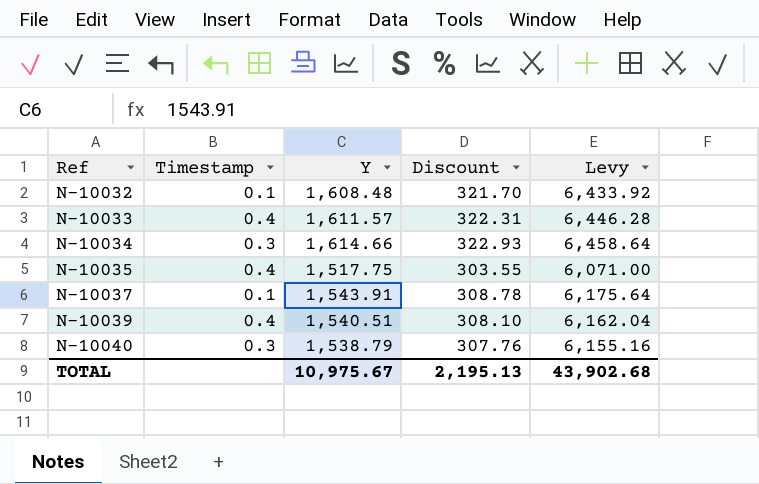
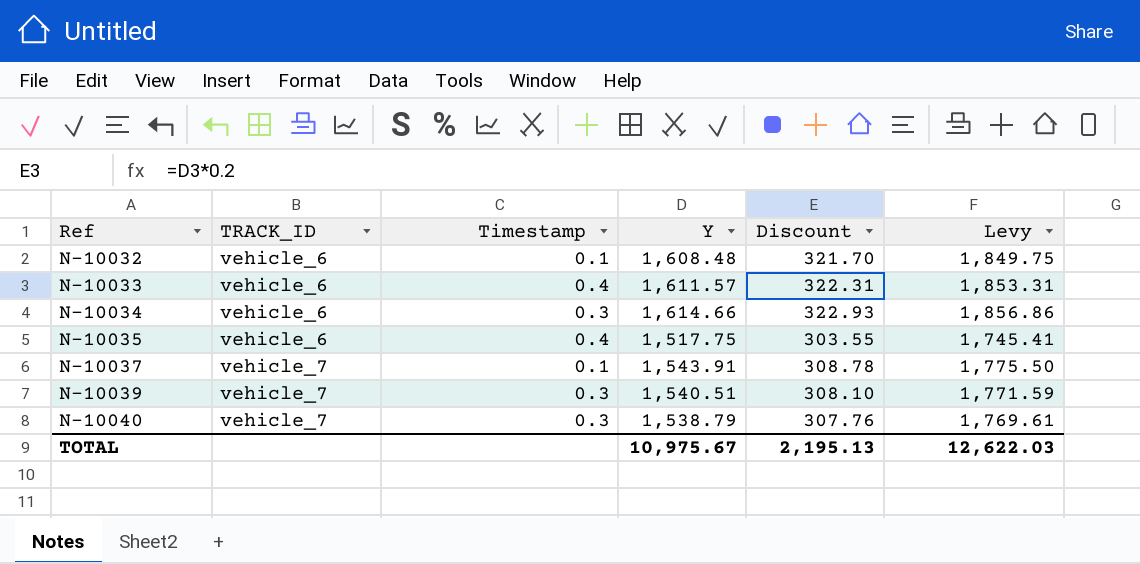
column TRACK_ID | position: none -> 2
column Levy | formula: [Y] * 4 -> [Y] * 1.15
N-10039 | Timestamp: 0.4 -> 0.3
TOTAL | Levy: 43,902.68 -> 12,622.03

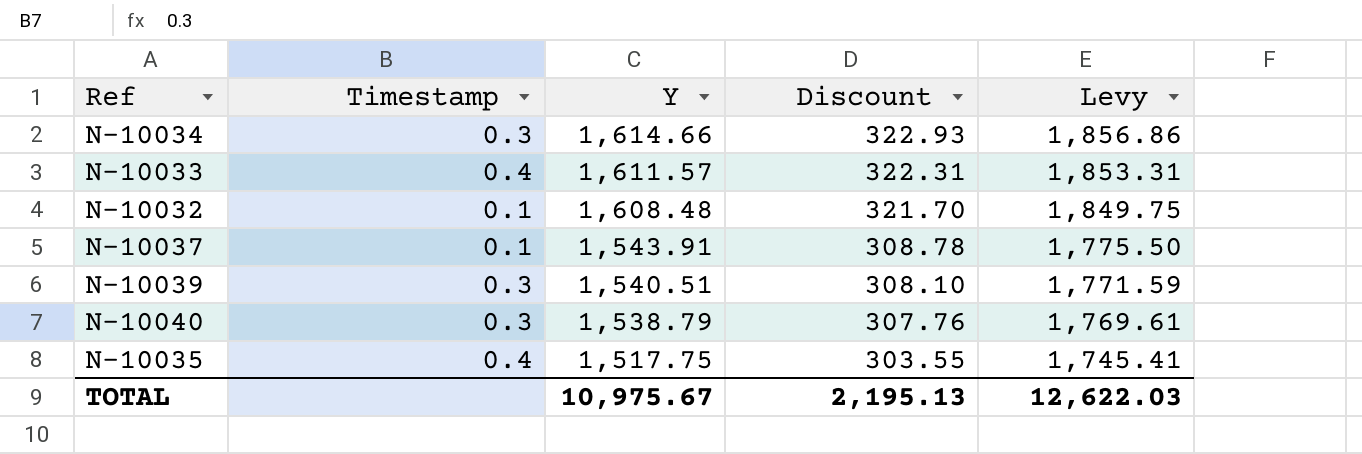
row order: Ref ascending -> Y descending
column TRACK_ID | position: 2 -> none

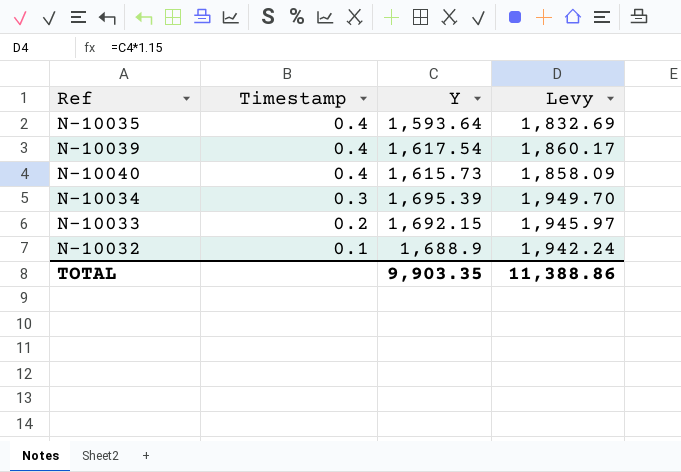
row order: Y descending -> Timestamp descending
column Discount | formula: [Y] * 0.2 -> none
row N-10037: 0.1 | 1,543.91 | 308.78 | 1,775.50 -> none
N-10035 | Y: 1,517.75 -> 1,593.64
N-10035 | Levy: 1,745.41 -> 1,832.69
N-10039 | Timestamp: 0.3 -> 0.4
N-10039 | Y: 1,540.51 -> 1,617.54
N-10039 | Levy: 1,771.59 -> 1,860.17
N-10040 | Timestamp: 0.3 -> 0.4
N-10040 | Y: 1,538.79 -> 1,615.73
N-10040 | Levy: 1,769.61 -> 1,858.09
N-10034 | Y: 1,614.66 -> 1,695.39
N-10034 | Levy: 1,856.86 -> 1,949.70
N-10033 | Timestamp: 0.4 -> 0.2
N-10033 | Y: 1,611.57 -> 1,692.15
N-10033 | Levy: 1,853.31 -> 1,945.97
N-10032 | Y: 1,608.48 -> 1,688.9
N-10032 | Levy: 1,849.75 -> 1,942.24
TOTAL | Y: 10,975.67 -> 9,903.35
TOTAL | Levy: 12,622.03 -> 11,388.86

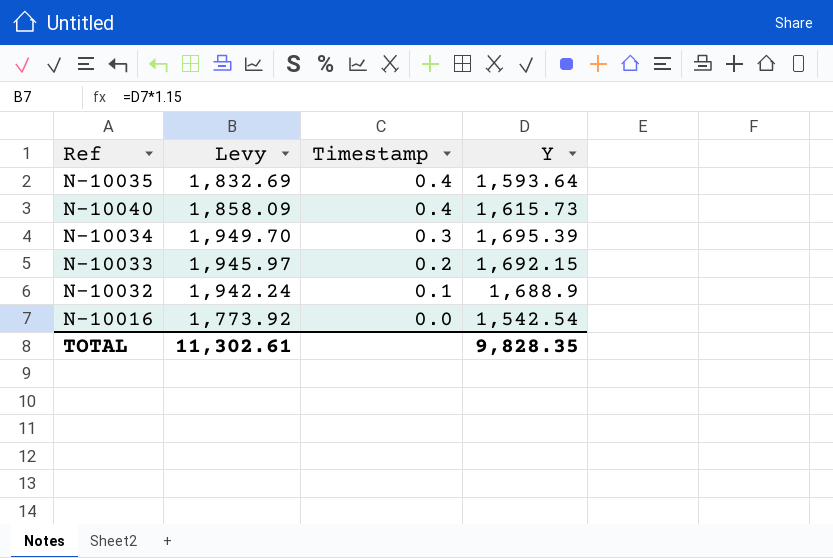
column Levy | position: 4 -> 2
row N-10039: 0.4 | 1,617.54 | 1,860.17 -> none
row N-10016: none -> 1,773.92 | 0.0 | 1,542.54
TOTAL | Levy: 11,388.86 -> 11,302.61
TOTAL | Y: 9,903.35 -> 9,828.35

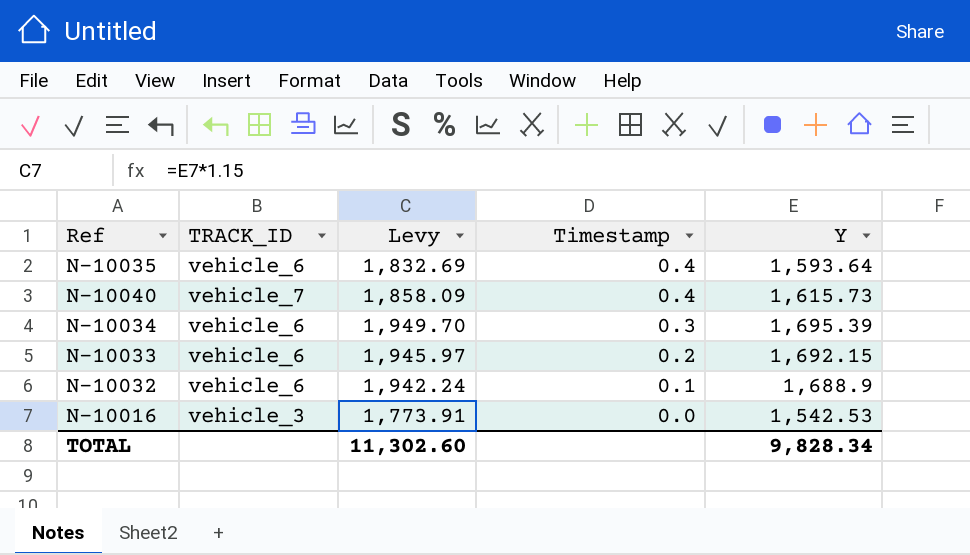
column TRACK_ID | position: none -> 2
N-10016 | Levy: 1,773.92 -> 1,773.91
N-10016 | Y: 1,542.54 -> 1,542.53
TOTAL | Levy: 11,302.61 -> 11,302.60
TOTAL | Y: 9,828.35 -> 9,828.34

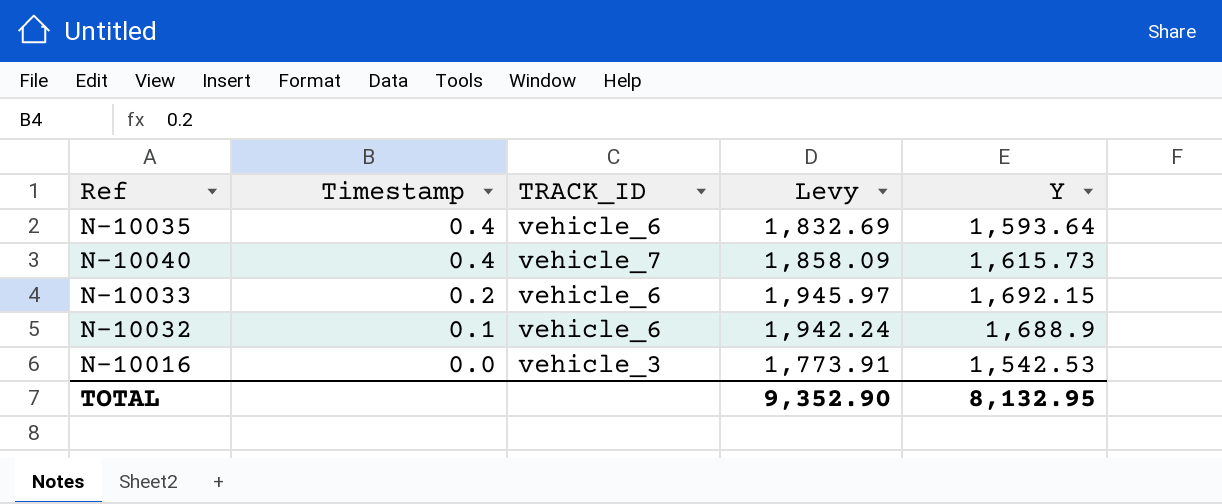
column Timestamp | position: 4 -> 2
row N-10034: vehicle_6 | 1,949.70 | 0.3 | 1,695.39 -> none
TOTAL | Levy: 11,302.60 -> 9,352.90
TOTAL | Y: 9,828.34 -> 8,132.95

